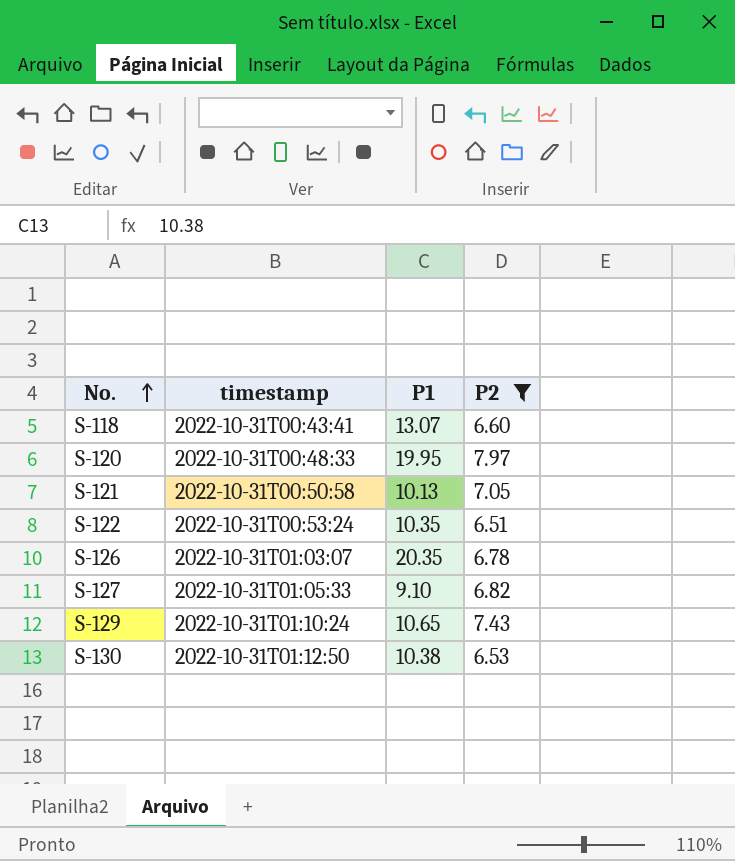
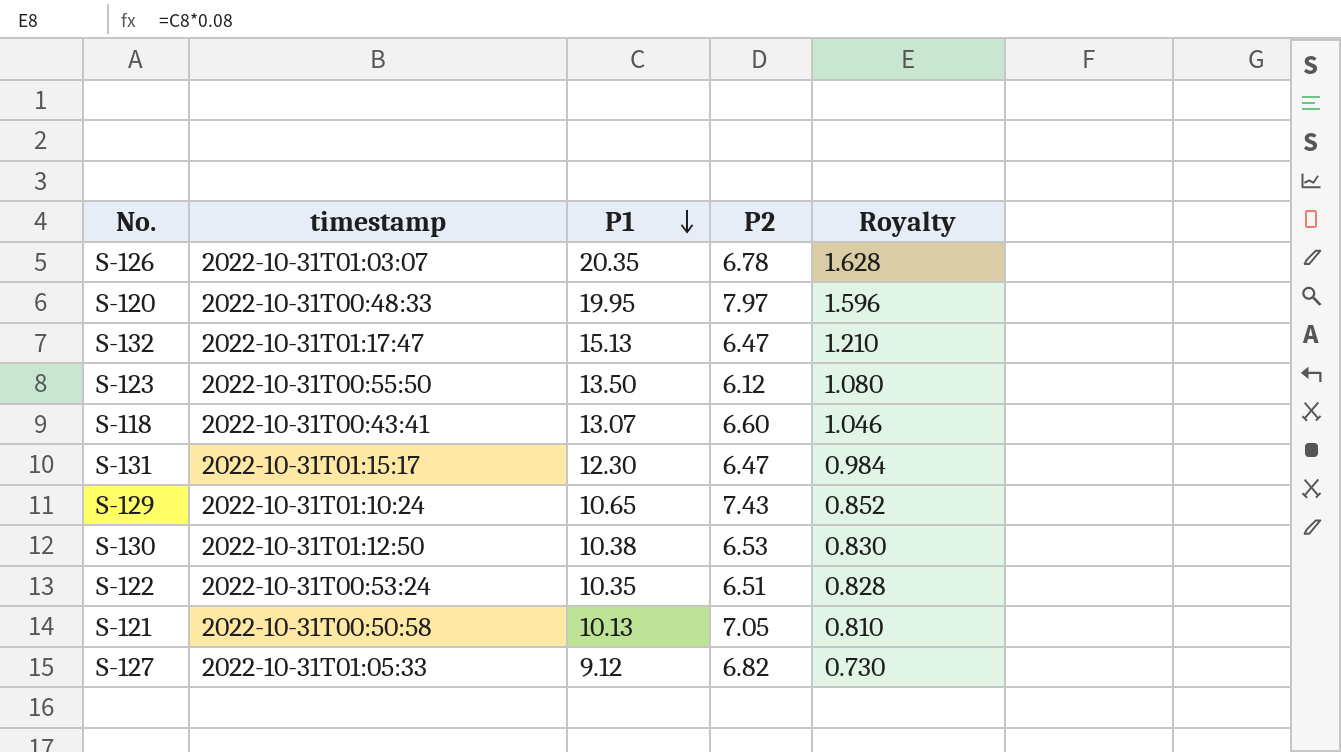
filter: P2 >= 6.51 -> none
row order: No. ascending -> P1 descending
column Royalty | formula: none -> [P1] * 0.08
S-127 | P1: 9.10 -> 9.12

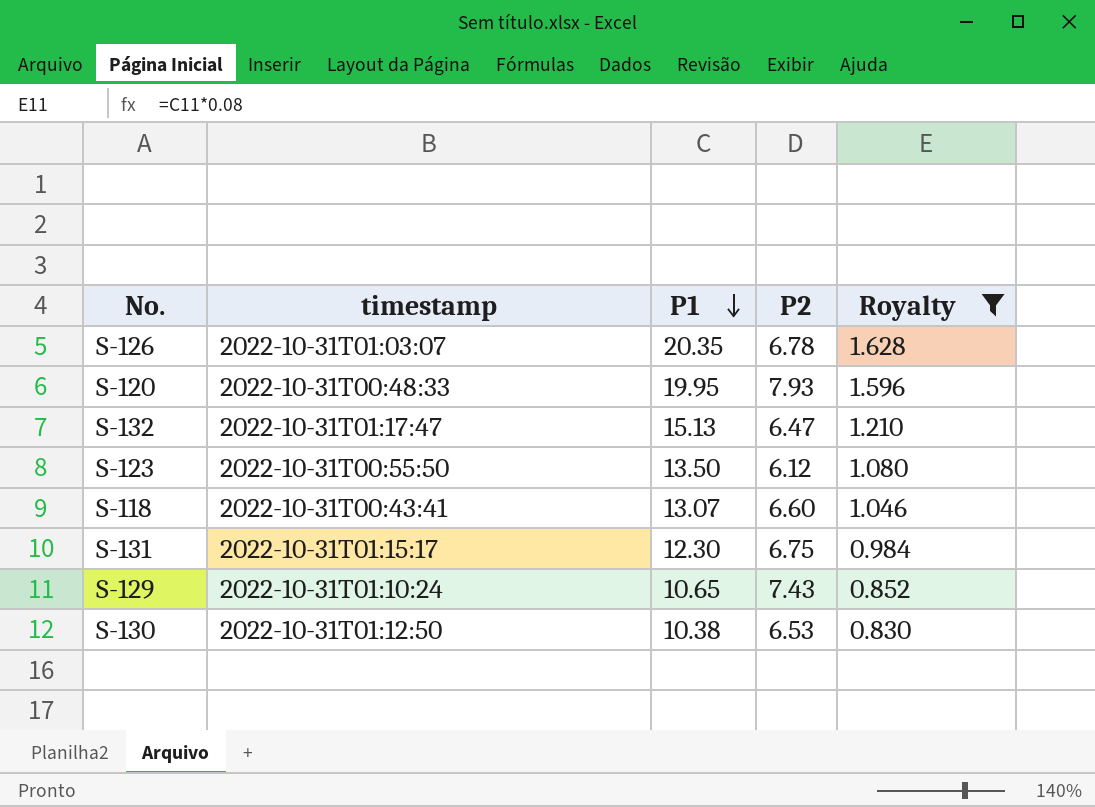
filter: none -> Royalty >= 0.830
S-120 | P2: 7.97 -> 7.93
S-131 | P2: 6.47 -> 6.75

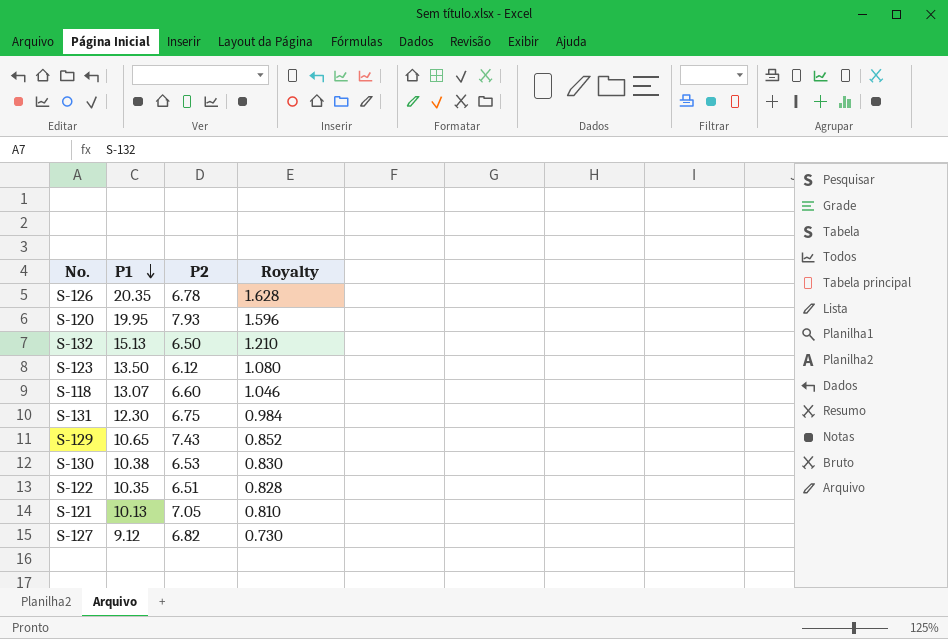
filter: Royalty >= 0.830 -> none
column timestamp | position: 2 -> none
S-132 | P2: 6.47 -> 6.50

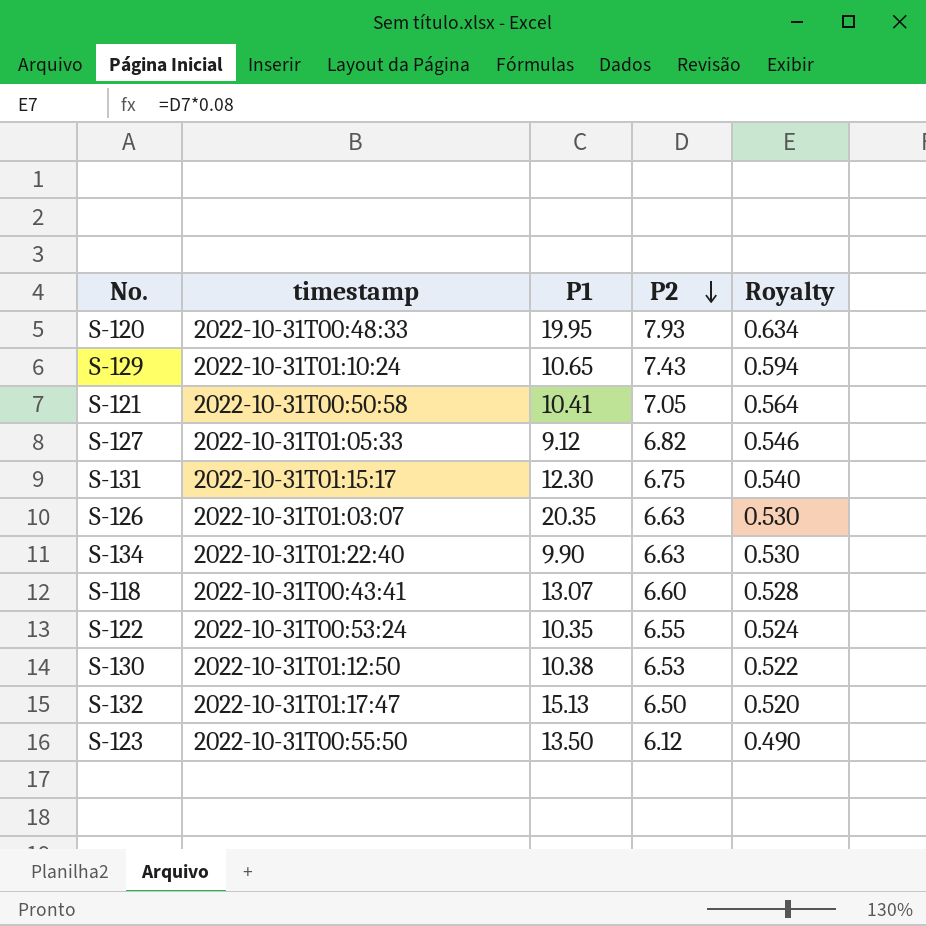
row order: P1 descending -> P2 descending
column timestamp | position: none -> 2
column Royalty | formula: [P1] * 0.08 -> [P2] * 0.08
S-121 | P1: 10.13 -> 10.41
S-126 | P2: 6.78 -> 6.63
row S-134: none -> 2022-10-31T01:22:40 | 9.90 | 6.63 | 0.530
S-122 | P2: 6.51 -> 6.55

